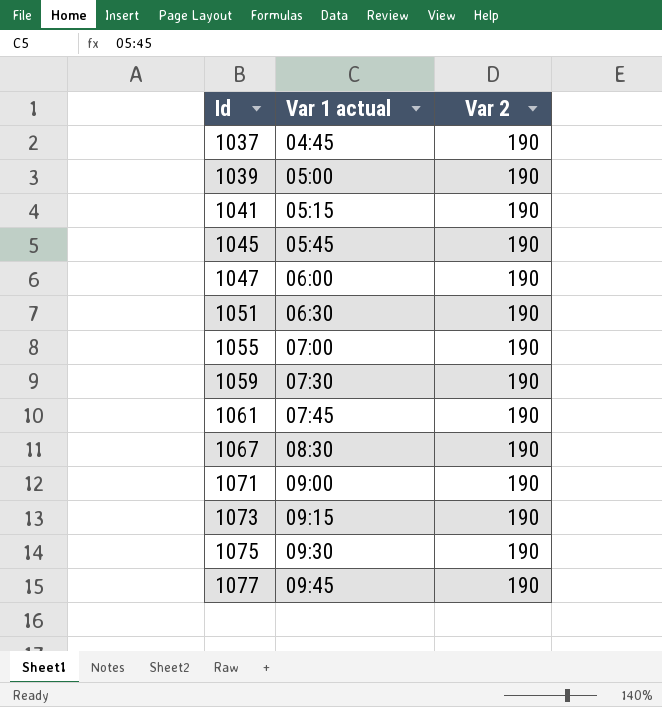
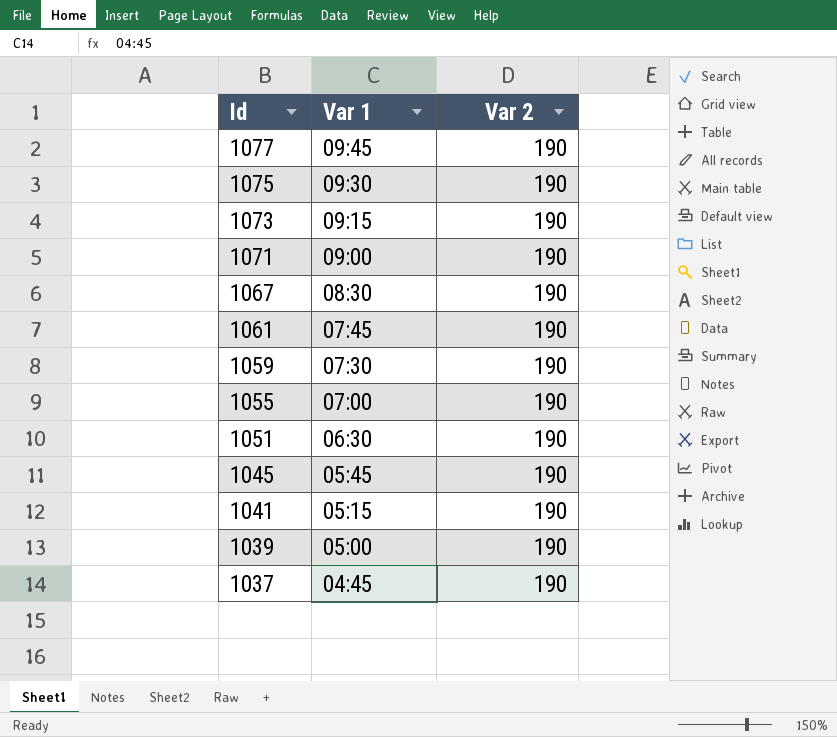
row order: Id ascending -> Id descending
column name: Var 1 actual -> Var 1
row 1047: 06:00 | 190 -> none

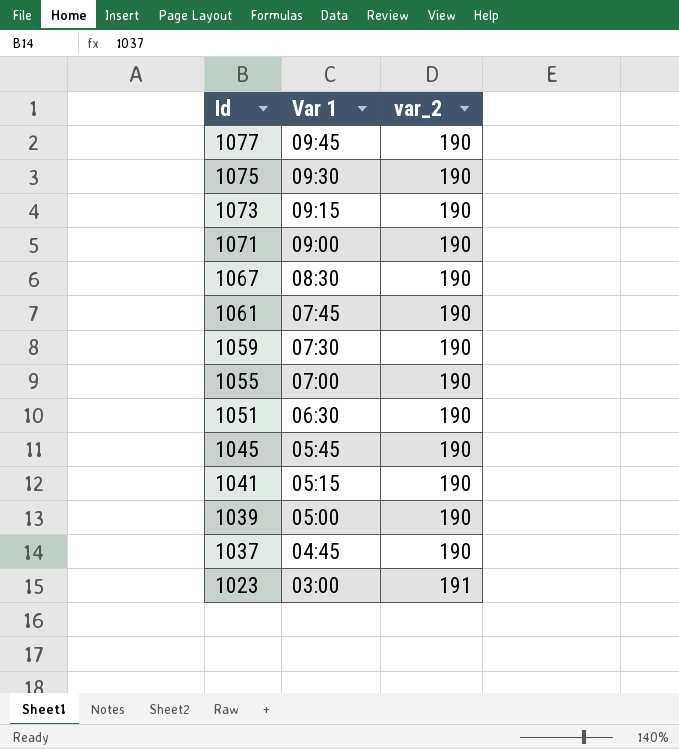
column name: Var 2 -> var_2
row 1023: none -> 03:00 | 191

